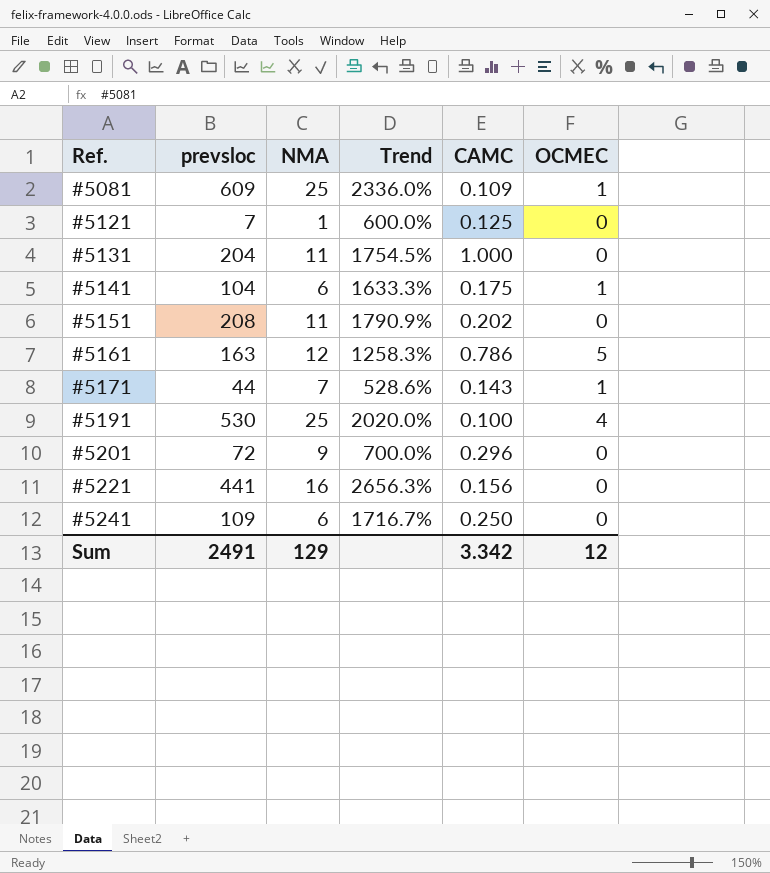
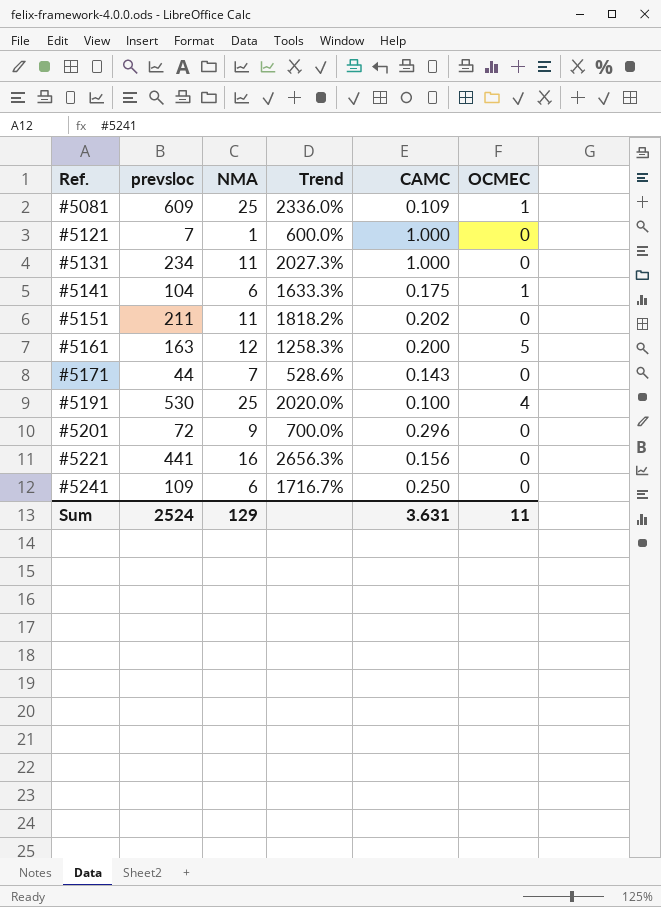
#5121 | CAMC: 0.125 -> 1.000
#5131 | prevsloc: 204 -> 234
#5131 | Trend: 1754.5% -> 2027.3%
#5151 | prevsloc: 208 -> 211
#5151 | Trend: 1790.9% -> 1818.2%
#5161 | CAMC: 0.786 -> 0.200
#5171 | OCMEC: 1 -> 0
Sum | prevsloc: 2491 -> 2524
Sum | CAMC: 3.342 -> 3.631
Sum | OCMEC: 12 -> 11

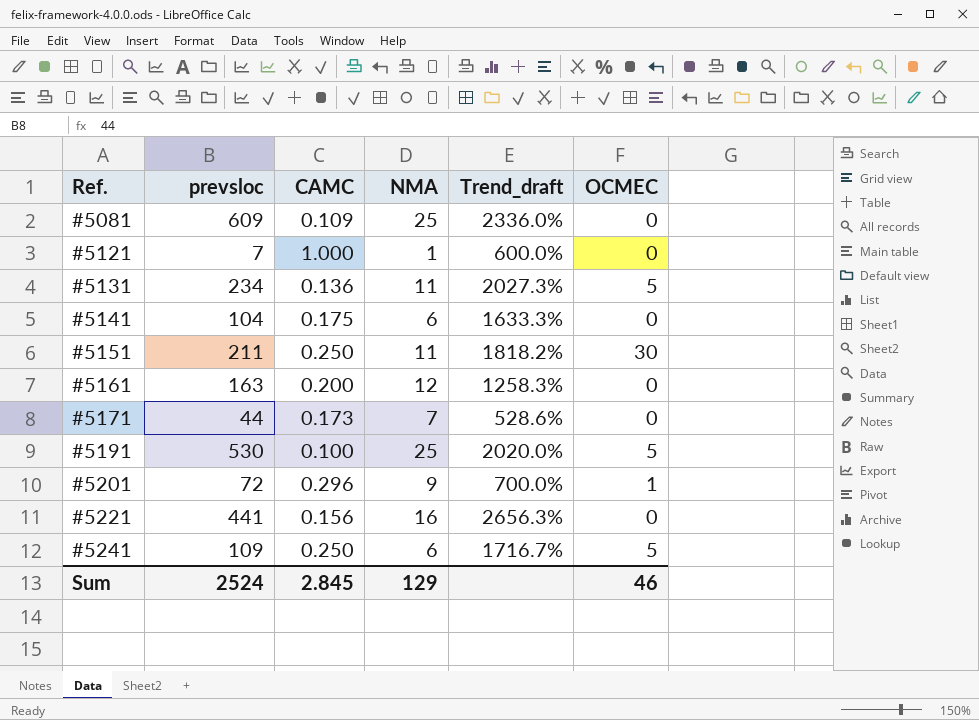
column CAMC | position: 5 -> 3
column name: Trend -> Trend_draft
#5081 | OCMEC: 1 -> 0
#5131 | CAMC: 1.000 -> 0.136
#5131 | OCMEC: 0 -> 5
#5141 | OCMEC: 1 -> 0
#5151 | CAMC: 0.202 -> 0.250
#5151 | OCMEC: 0 -> 30
#5161 | OCMEC: 5 -> 0
#5171 | CAMC: 0.143 -> 0.173
#5191 | OCMEC: 4 -> 5
#5201 | OCMEC: 0 -> 1
#5241 | OCMEC: 0 -> 5
Sum | CAMC: 3.631 -> 2.845
Sum | OCMEC: 11 -> 46

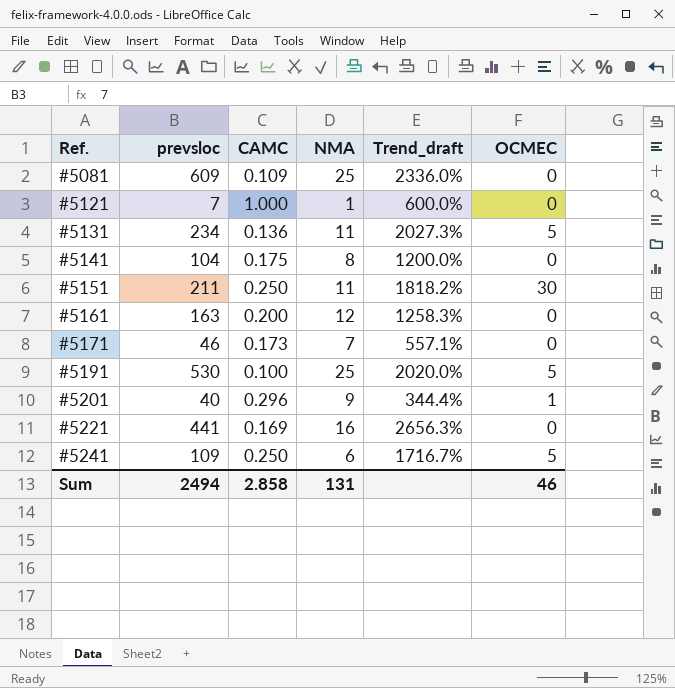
#5141 | NMA: 6 -> 8
#5141 | Trend_draft: 1633.3% -> 1200.0%
#5171 | prevsloc: 44 -> 46
#5171 | Trend_draft: 528.6% -> 557.1%
#5201 | prevsloc: 72 -> 40
#5201 | Trend_draft: 700.0% -> 344.4%
#5221 | CAMC: 0.156 -> 0.169
Sum | prevsloc: 2524 -> 2494
Sum | CAMC: 2.845 -> 2.858
Sum | NMA: 129 -> 131

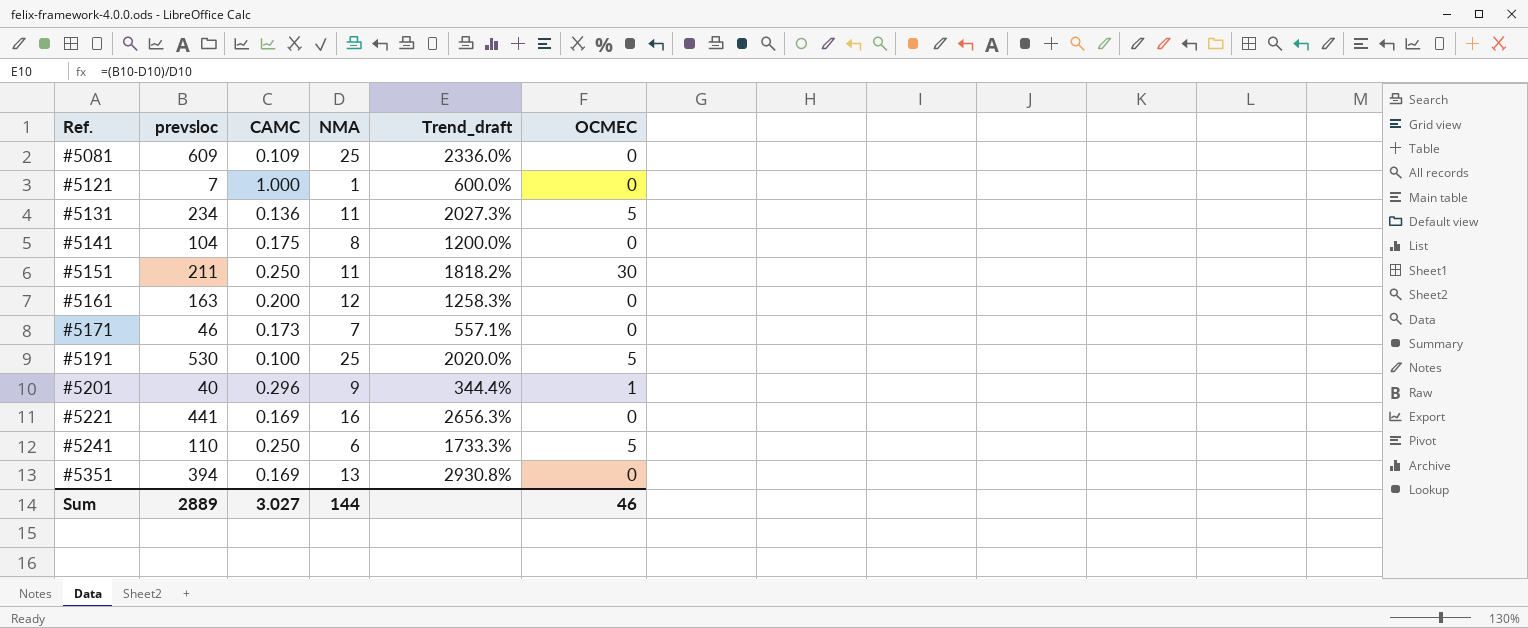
#5241 | prevsloc: 109 -> 110
#5241 | Trend_draft: 1716.7% -> 1733.3%
row #5351: none -> 394 | 0.169 | 13 | 2930.8% | 0
Sum | prevsloc: 2494 -> 2889
Sum | CAMC: 2.858 -> 3.027
Sum | NMA: 131 -> 144

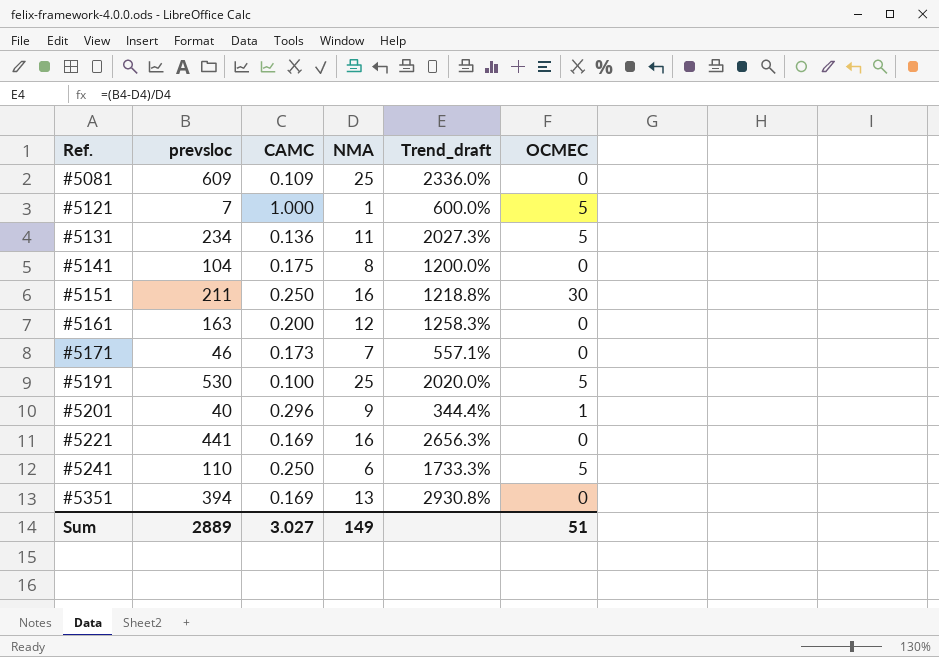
#5121 | OCMEC: 0 -> 5
#5151 | NMA: 11 -> 16
#5151 | Trend_draft: 1818.2% -> 1218.8%
Sum | NMA: 144 -> 149
Sum | OCMEC: 46 -> 51

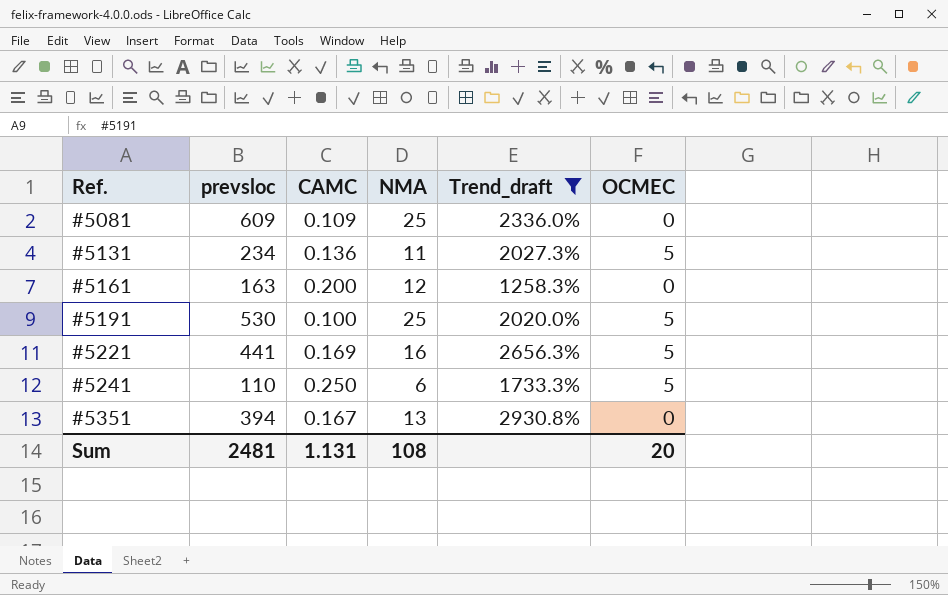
filter: none -> Trend_draft >= 1258.3%
#5221 | OCMEC: 0 -> 5
#5351 | CAMC: 0.169 -> 0.167
Sum | prevsloc: 2889 -> 2481
Sum | CAMC: 3.027 -> 1.131
Sum | NMA: 149 -> 108
Sum | OCMEC: 51 -> 20

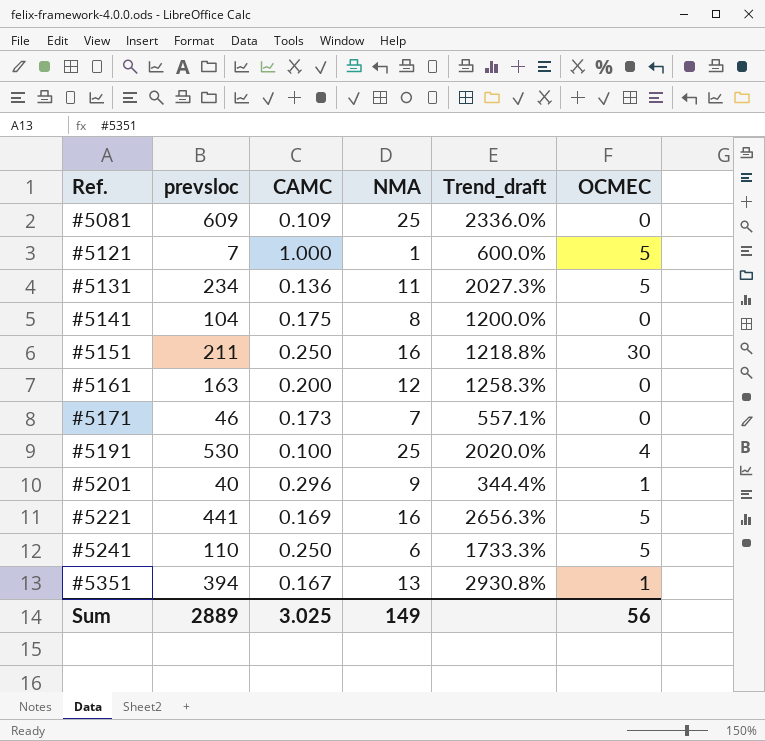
filter: Trend_draft >= 1258.3% -> none
#5191 | OCMEC: 5 -> 4
#5351 | OCMEC: 0 -> 1
Sum | prevsloc: 2481 -> 2889
Sum | CAMC: 1.131 -> 3.025
Sum | NMA: 108 -> 149
Sum | OCMEC: 20 -> 56

